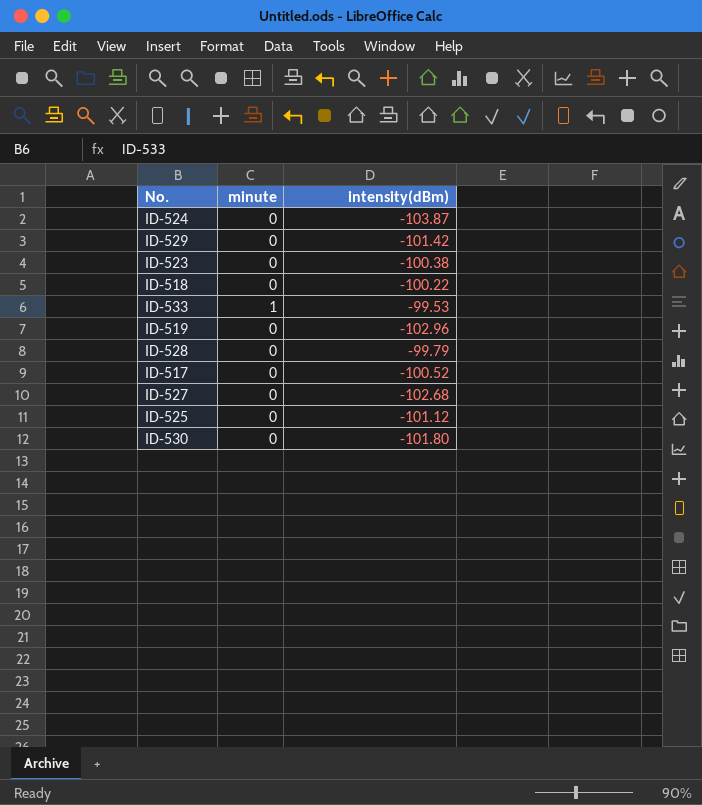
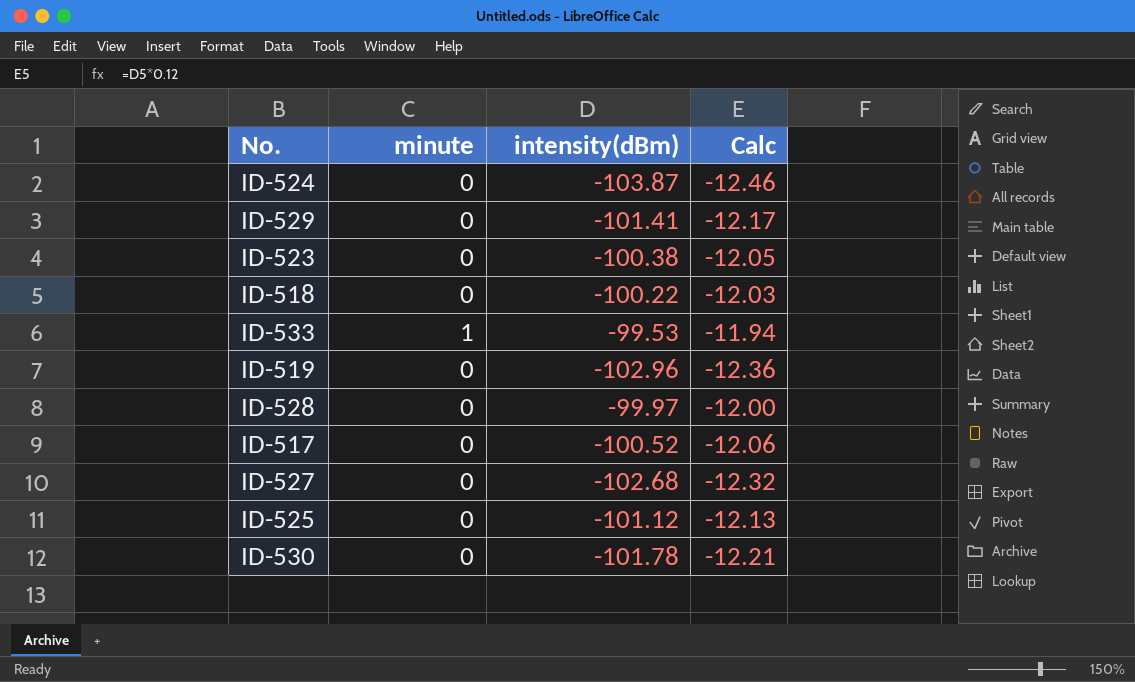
column Calc | formula: none -> [intensity(dBm)] * 0.12
ID-529 | intensity(dBm): -101.42 -> -101.41
ID-528 | intensity(dBm): -99.79 -> -99.97
ID-530 | intensity(dBm): -101.80 -> -101.78

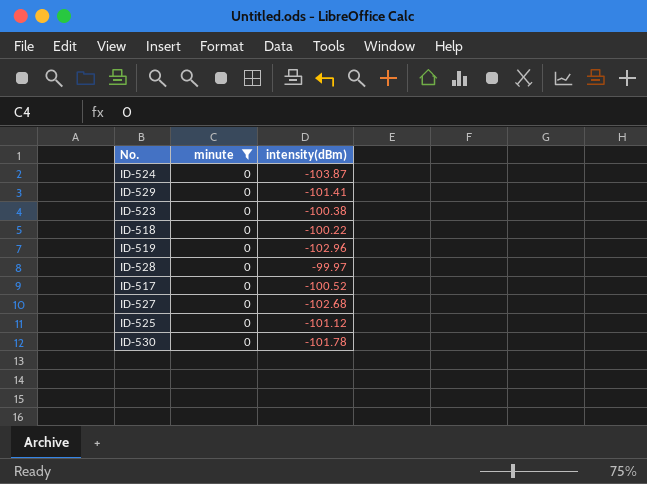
filter: none -> minute = 0
column Calc | formula: [intensity(dBm)] * 0.12 -> none

